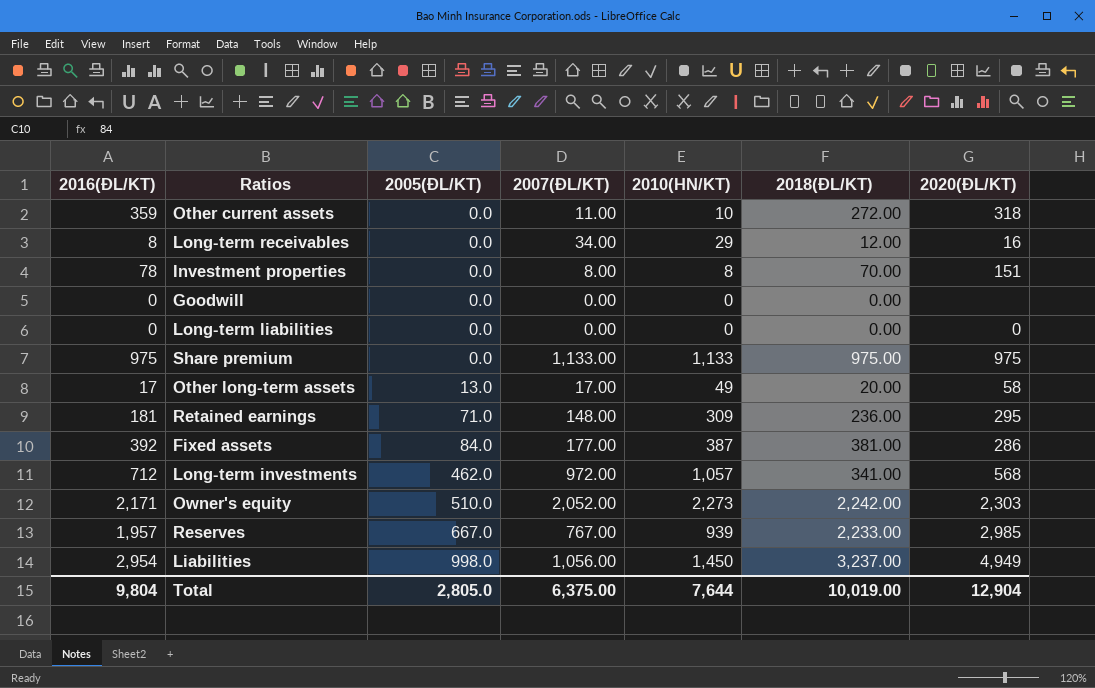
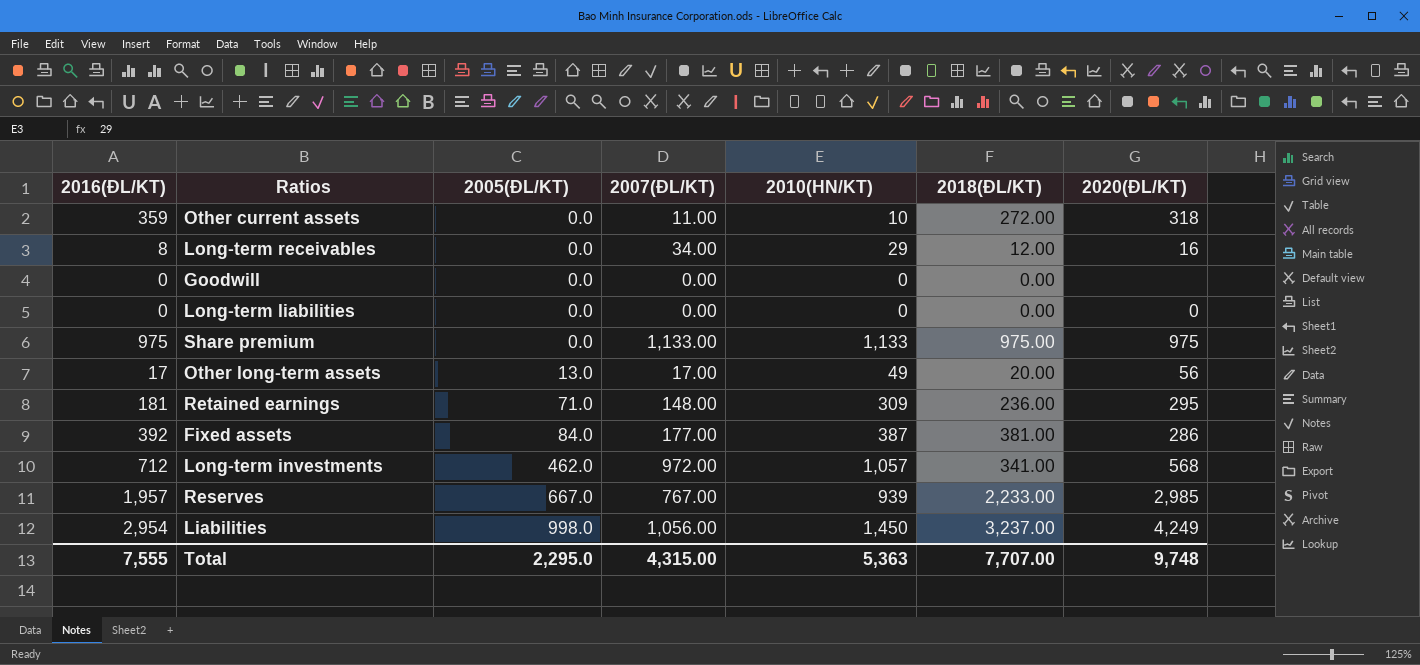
row Investment properties: 78 | 0.0 | 8.00 | 8 | 70.00 | 151 -> none
row Owner's equity: 2,171 | 510.0 | 2,052.00 | 2,273 | 2,242.00 | 2,303 -> none
Other long-term assets | 2020(ĐL/KT): 58 -> 56
Liabilities | 2020(ĐL/KT): 4,949 -> 4,249
Total | 2016(ĐL/KT): 9,804 -> 7,555
Total | 2005(ĐL/KT): 2,805.0 -> 2,295.0
Total | 2007(ĐL/KT): 6,375.00 -> 4,315.00
Total | 2010(HN/KT): 7,644 -> 5,363
Total | 2018(ĐL/KT): 10,019.00 -> 7,707.00
Total | 2020(ĐL/KT): 12,904 -> 9,748

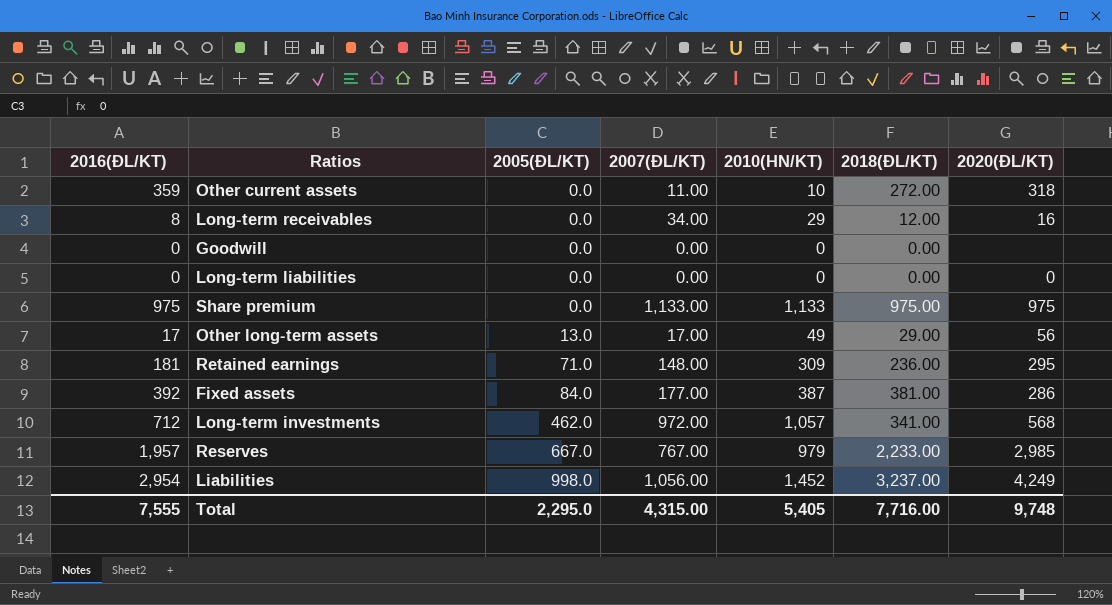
Other long-term assets | 2018(ĐL/KT): 20.00 -> 29.00
Reserves | 2010(HN/KT): 939 -> 979
Liabilities | 2010(HN/KT): 1,450 -> 1,452
Total | 2010(HN/KT): 5,363 -> 5,405
Total | 2018(ĐL/KT): 7,707.00 -> 7,716.00

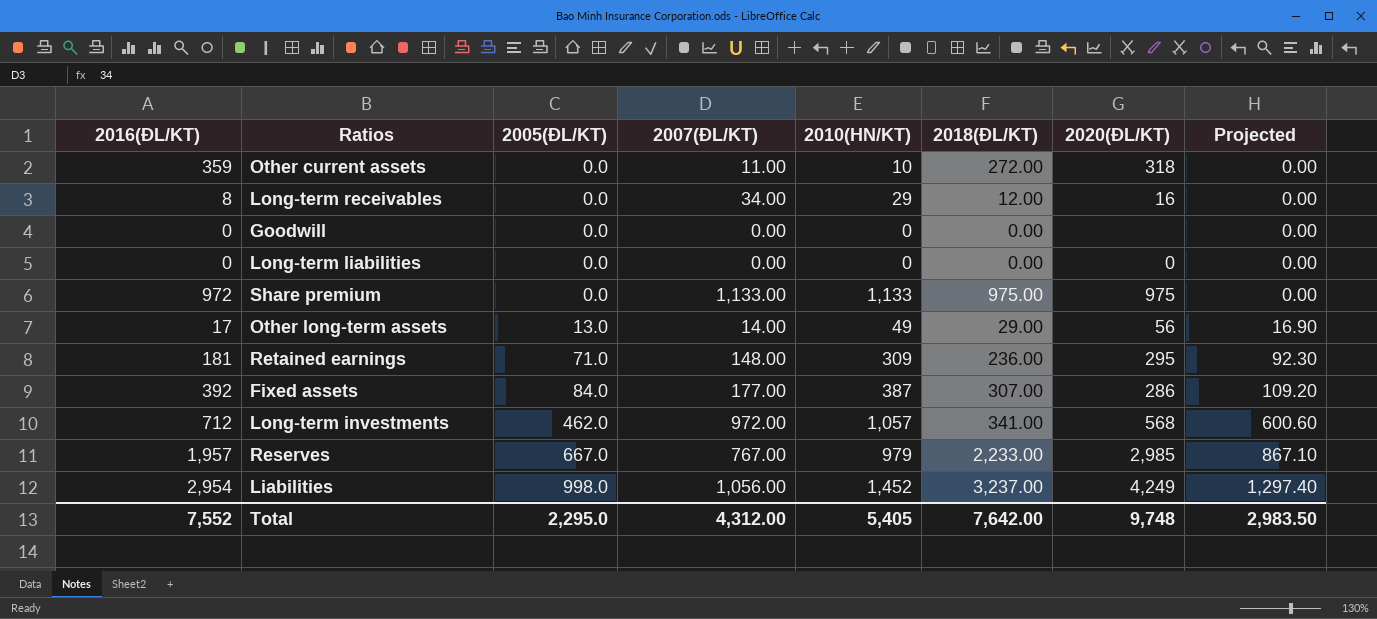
column Projected | formula: none -> [2005(ĐL/KT)] * 1.3
Share premium | 2016(ĐL/KT): 975 -> 972
Other long-term assets | 2007(ĐL/KT): 17.00 -> 14.00
Fixed assets | 2018(ĐL/KT): 381.00 -> 307.00
Total | 2016(ĐL/KT): 7,555 -> 7,552
Total | 2007(ĐL/KT): 4,315.00 -> 4,312.00
Total | 2018(ĐL/KT): 7,716.00 -> 7,642.00

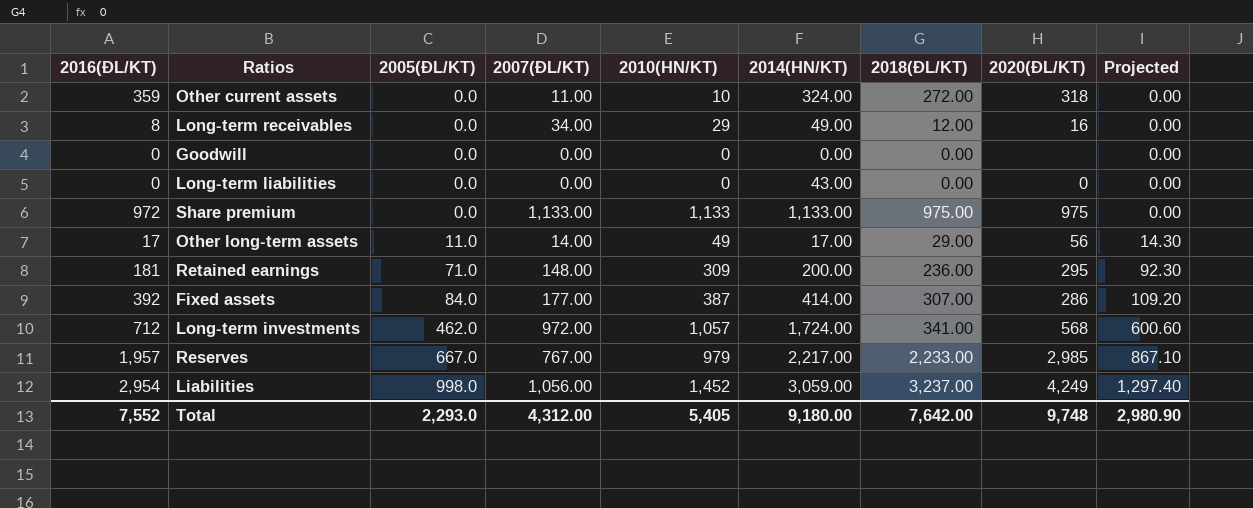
column 2014(HN/KT) | position: none -> 6
Other long-term assets | 2005(ĐL/KT): 13.0 -> 11.0
Other long-term assets | Projected: 16.90 -> 14.30
Total | 2005(ĐL/KT): 2,295.0 -> 2,293.0
Total | Projected: 2,983.50 -> 2,980.90

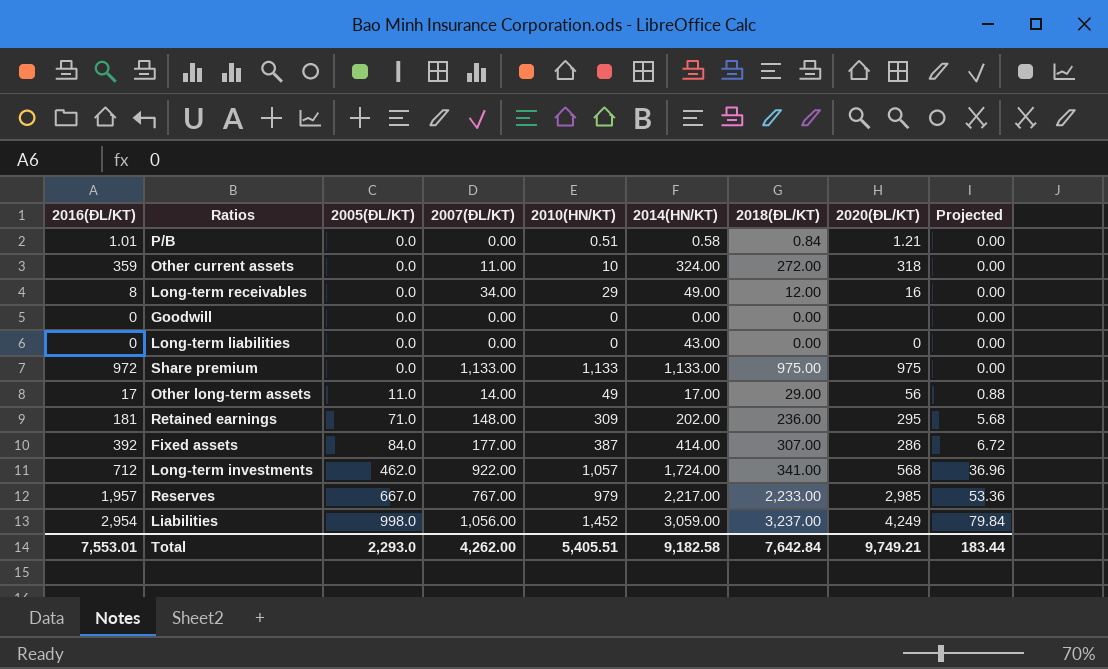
column Projected | formula: [2005(ĐL/KT)] * 1.3 -> [2005(ĐL/KT)] * 0.08
row P/B: none -> 1.01 | 0.0 | 0.00 | 0.51 | 0.58 | 0.84 | 1.21 | 0.00
Retained earnings | 2014(HN/KT): 200.00 -> 202.00
Long-term investments | 2007(ĐL/KT): 972.00 -> 922.00
Total | 2016(ĐL/KT): 7,552 -> 7,553.01
Total | 2007(ĐL/KT): 4,312.00 -> 4,262.00
Total | 2010(HN/KT): 5,405 -> 5,405.51
Total | 2014(HN/KT): 9,180.00 -> 9,182.58
Total | 2018(ĐL/KT): 7,642.00 -> 7,642.84
Total | 2020(ĐL/KT): 9,748 -> 9,749.21
Total | Projected: 2,980.90 -> 183.44

